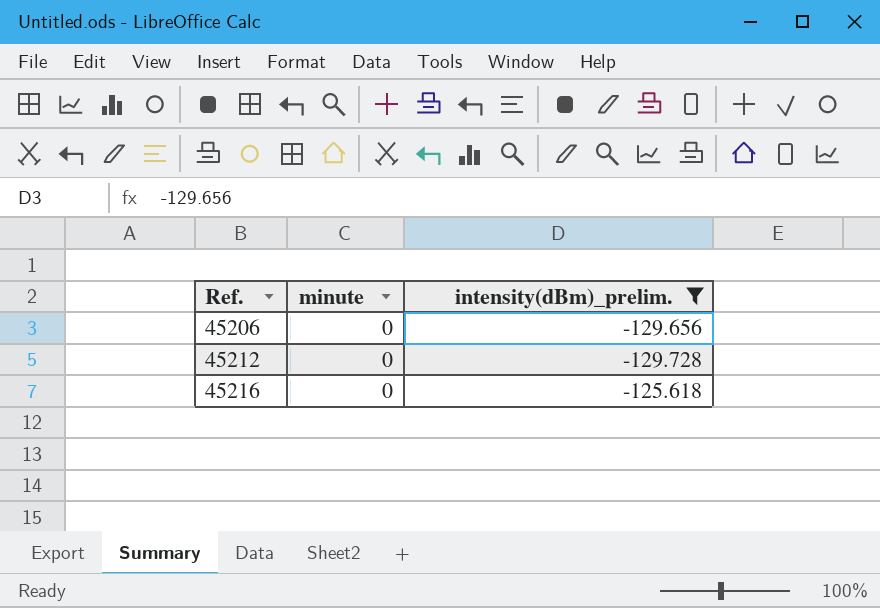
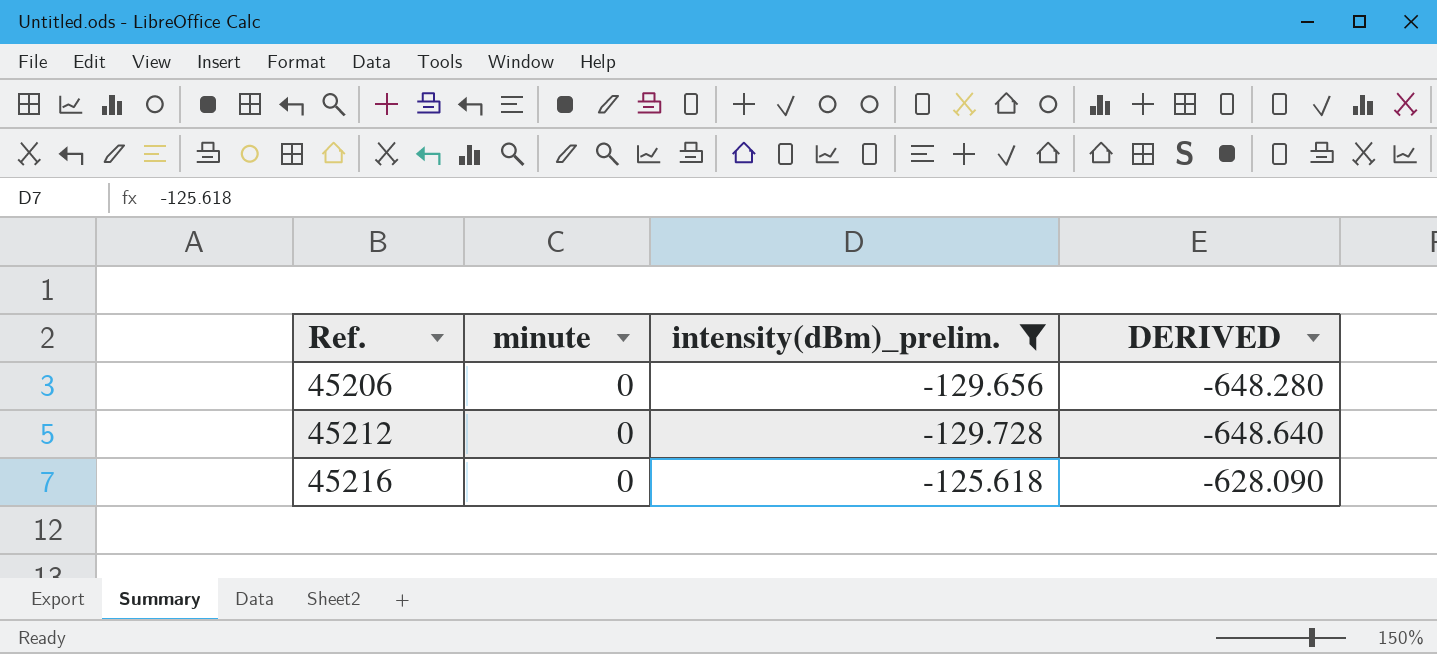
column DERIVED | formula: none -> [intensity(dBm)_prelim.] * 5

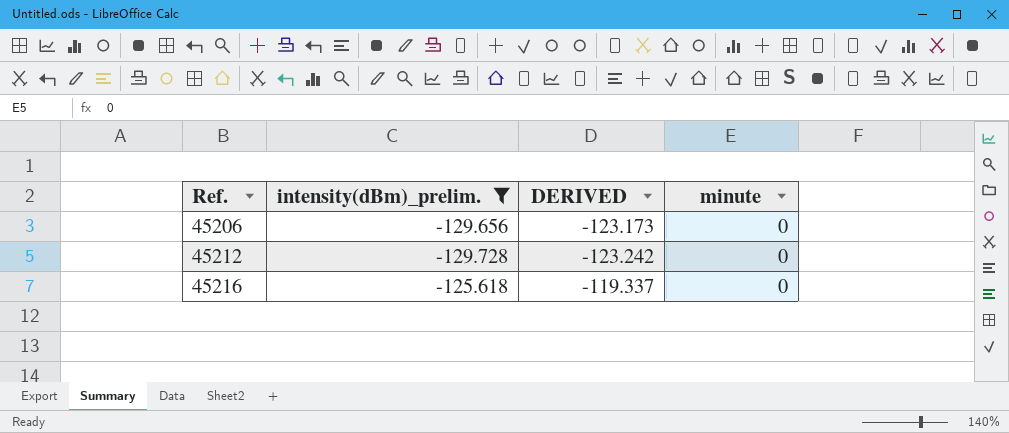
column DERIVED | formula: [intensity(dBm)_prelim.] * 5 -> [intensity(dBm)_prelim.] * 0.95
column minute | position: 2 -> 4

